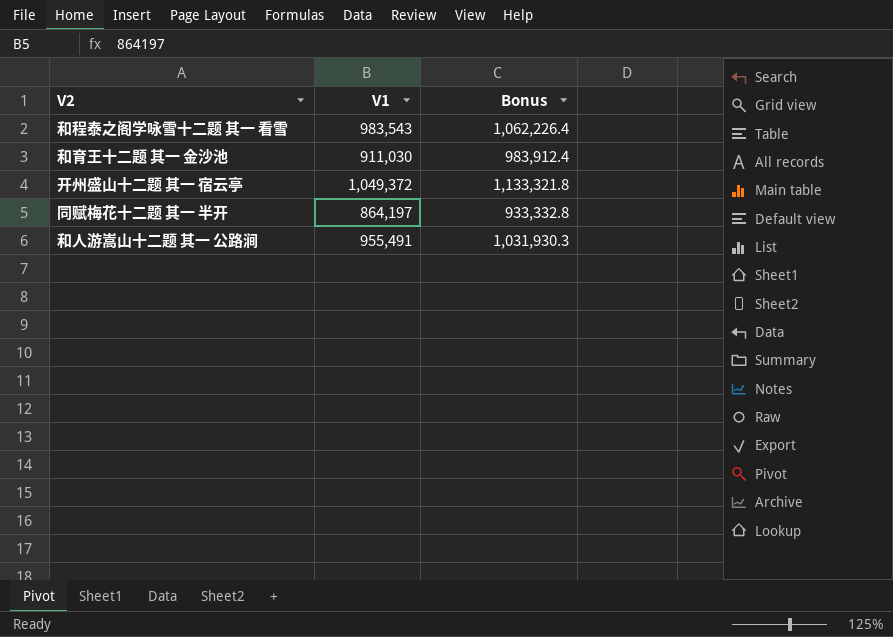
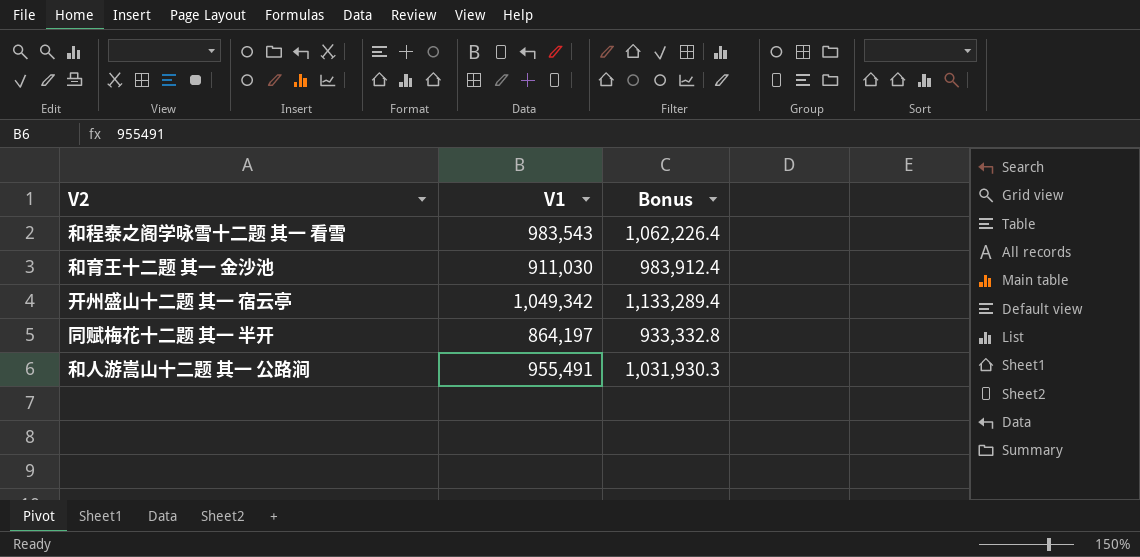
开州盛山十二题 其一 宿云亭 | V1: 1,049,372 -> 1,049,342
开州盛山十二题 其一 宿云亭 | Bonus: 1,133,321.8 -> 1,133,289.4

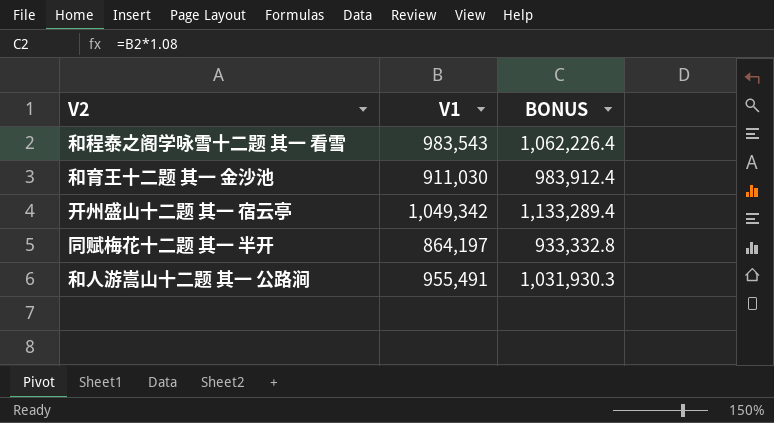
column name: Bonus -> BONUS

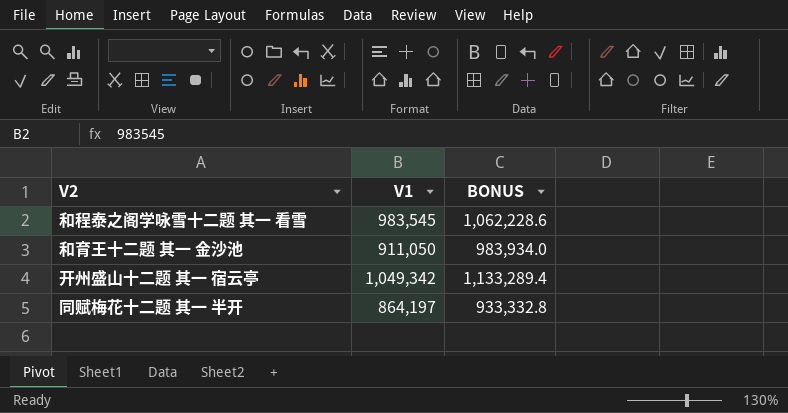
row 和人游嵩山十二题 其一 公路涧: 955,491 | 1,031,930.3 -> none
和程泰之阁学咏雪十二题 其一 看雪 | V1: 983,543 -> 983,545
和程泰之阁学咏雪十二题 其一 看雪 | BONUS: 1,062,226.4 -> 1,062,228.6
和育王十二题 其一 金沙池 | V1: 911,030 -> 911,050
和育王十二题 其一 金沙池 | BONUS: 983,912.4 -> 983,934.0

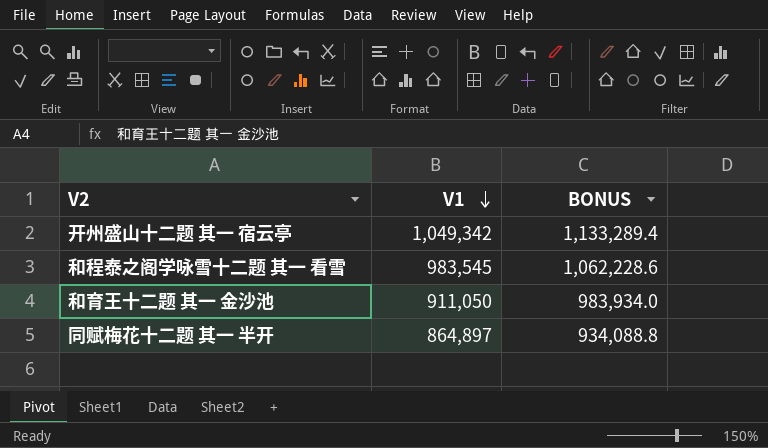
row order: none -> V1 descending
同赋梅花十二题 其一 半开 | V1: 864,197 -> 864,897
同赋梅花十二题 其一 半开 | BONUS: 933,332.8 -> 934,088.8

